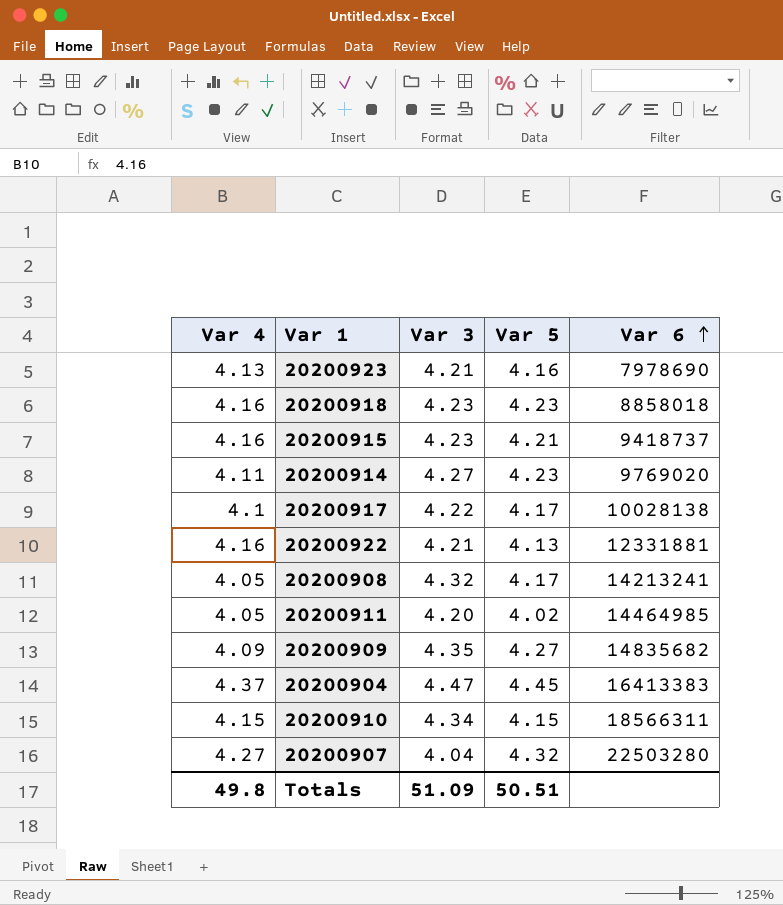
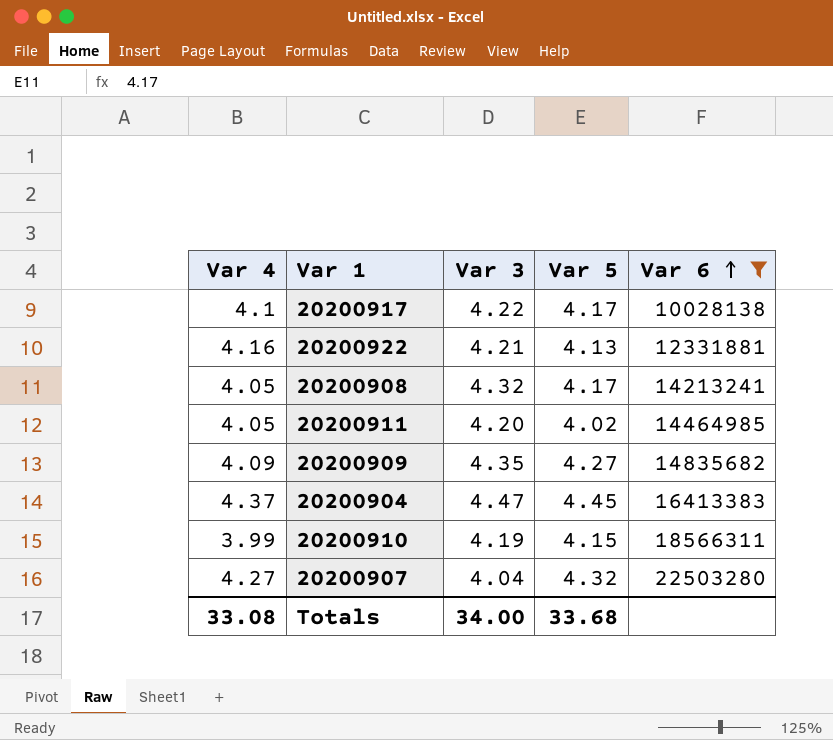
filter: none -> Var 6 >= 10028138
20200910 | Var 4: 4.15 -> 3.99
20200910 | Var 3: 4.34 -> 4.19
Totals | Var 4: 49.8 -> 33.08
Totals | Var 3: 51.09 -> 34.00
Totals | Var 5: 50.51 -> 33.68

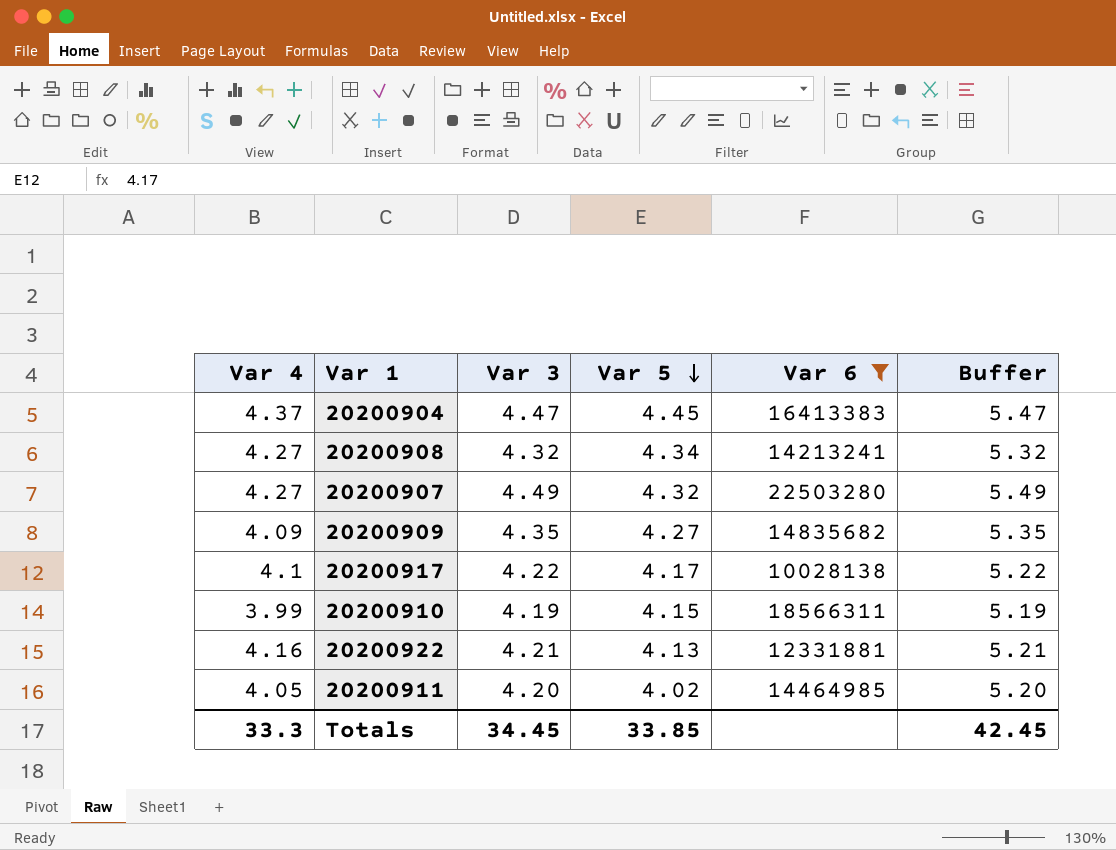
row order: Var 6 ascending -> Var 5 descending
column Buffer | formula: none -> [Var 3] + 1
20200908 | Var 4: 4.05 -> 4.27
20200908 | Var 5: 4.17 -> 4.34
20200907 | Var 3: 4.04 -> 4.49
Totals | Var 4: 33.08 -> 33.3
Totals | Var 3: 34.00 -> 34.45
Totals | Var 5: 33.68 -> 33.85

